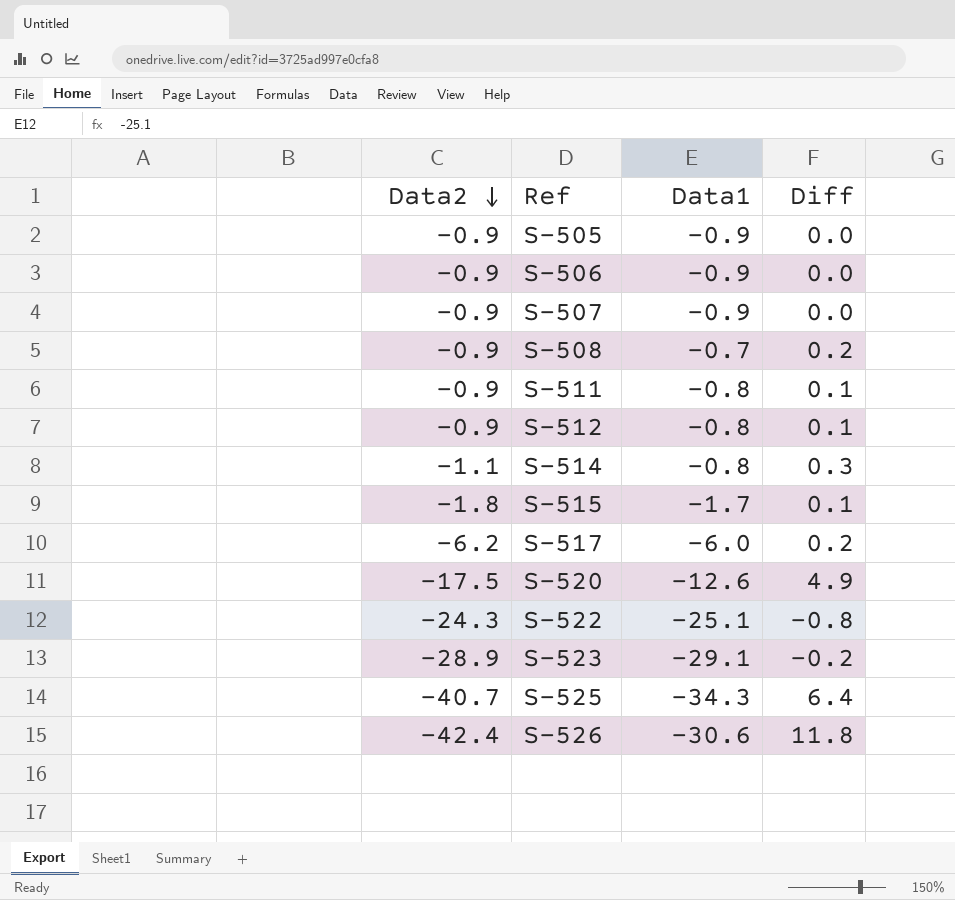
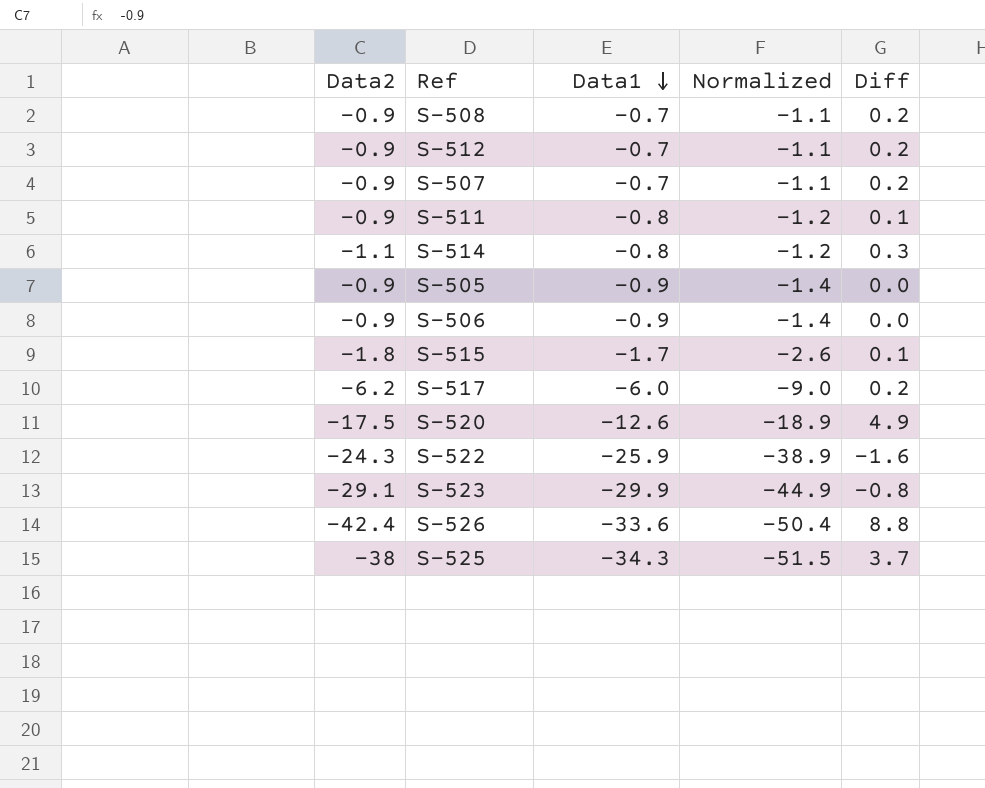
row order: Data2 descending -> Data1 descending
column Normalized | formula: none -> [Data1] * 1.5
S-512 | Data1: -0.8 -> -0.7
S-512 | Diff: 0.1 -> 0.2
S-507 | Data1: -0.9 -> -0.7
S-507 | Diff: 0.0 -> 0.2
S-522 | Data1: -25.1 -> -25.9
S-522 | Diff: -0.8 -> -1.6
S-523 | Data2: -28.9 -> -29.1
S-523 | Data1: -29.1 -> -29.9
S-523 | Diff: -0.2 -> -0.8
S-526 | Data1: -30.6 -> -33.6
S-526 | Diff: 11.8 -> 8.8
S-525 | Data2: -40.7 -> -38
S-525 | Diff: 6.4 -> 3.7

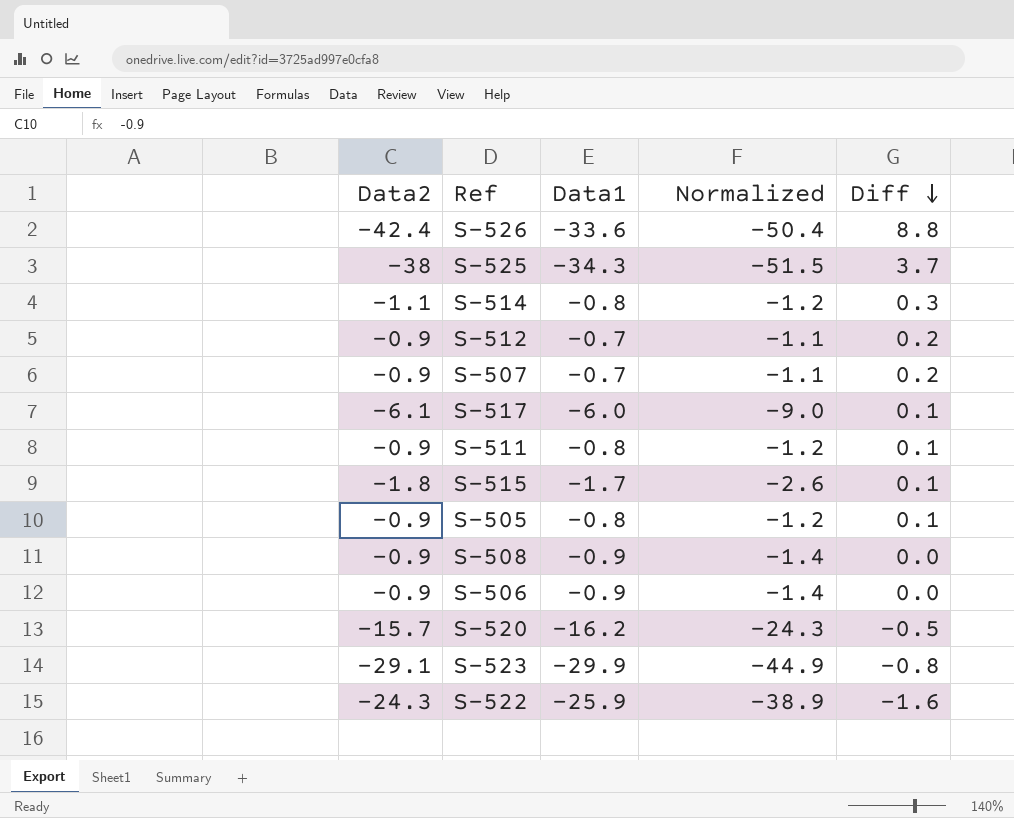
row order: Data1 descending -> Diff descending
S-517 | Data2: -6.2 -> -6.1
S-517 | Diff: 0.2 -> 0.1
S-505 | Data1: -0.9 -> -0.8
S-505 | Normalized: -1.4 -> -1.2
S-505 | Diff: 0.0 -> 0.1
S-508 | Data1: -0.7 -> -0.9
S-508 | Normalized: -1.1 -> -1.4
S-508 | Diff: 0.2 -> 0.0
S-520 | Data2: -17.5 -> -15.7
S-520 | Data1: -12.6 -> -16.2
S-520 | Normalized: -18.9 -> -24.3
S-520 | Diff: 4.9 -> -0.5

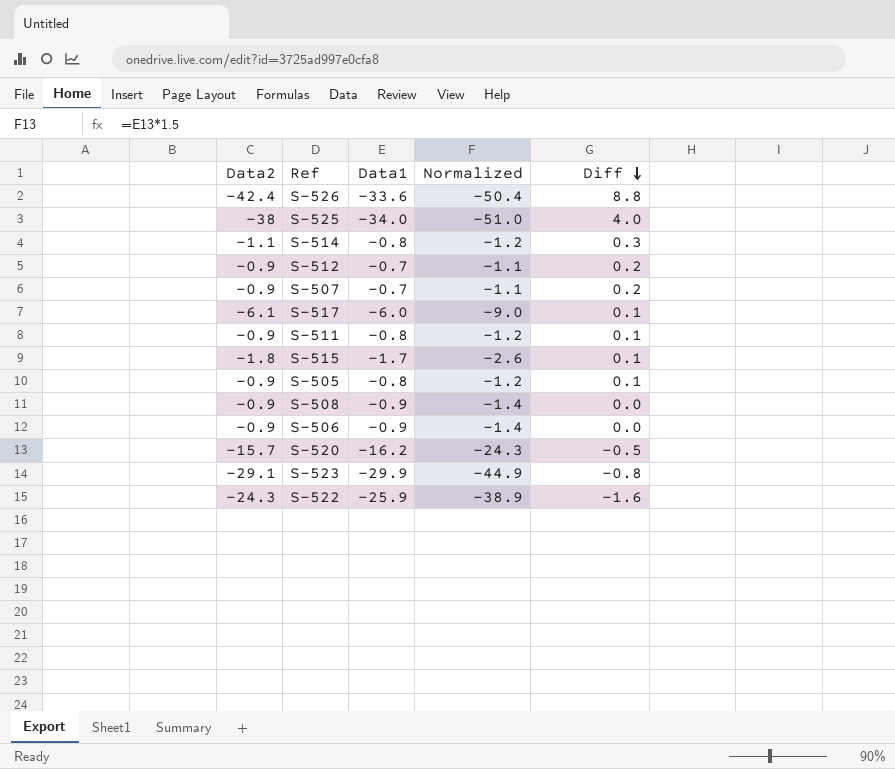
S-525 | Data1: -34.3 -> -34.0
S-525 | Normalized: -51.5 -> -51.0
S-525 | Diff: 3.7 -> 4.0

